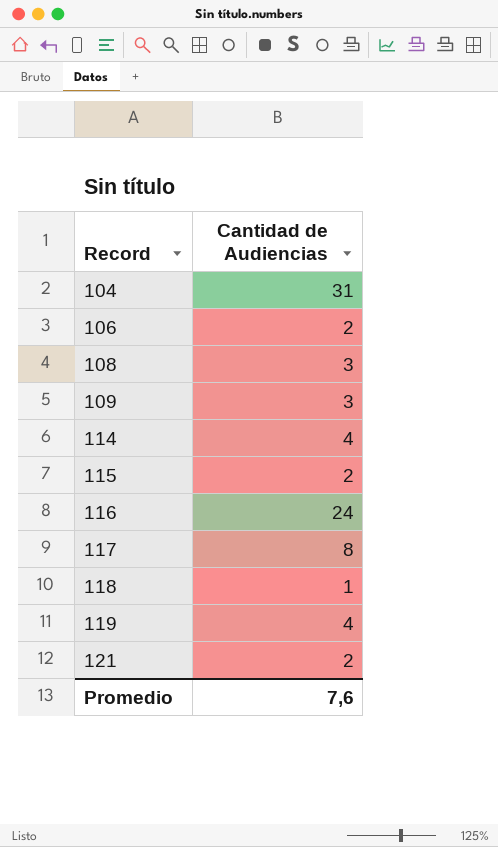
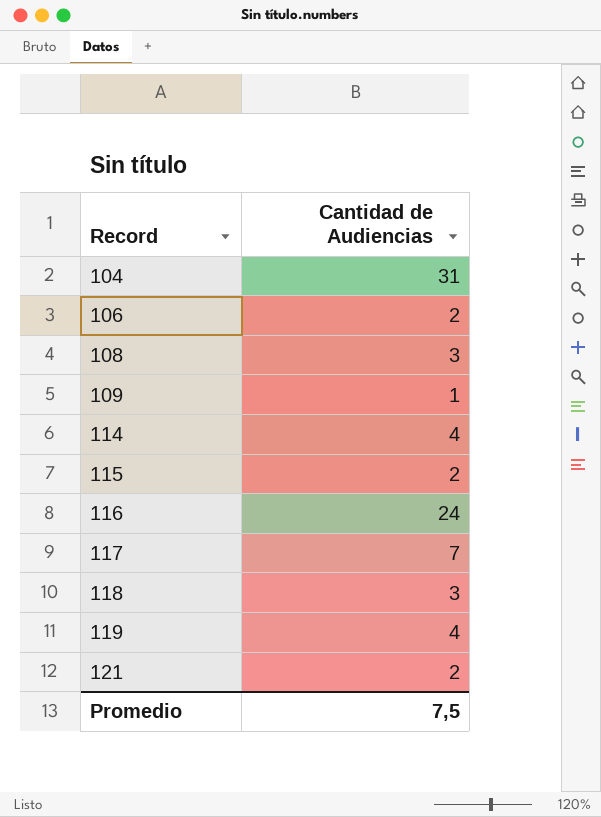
109 | Cantidad de Audiencias: 3 -> 1
117 | Cantidad de Audiencias: 8 -> 7
118 | Cantidad de Audiencias: 1 -> 3
Promedio | Cantidad de Audiencias: 7,6 -> 7,5

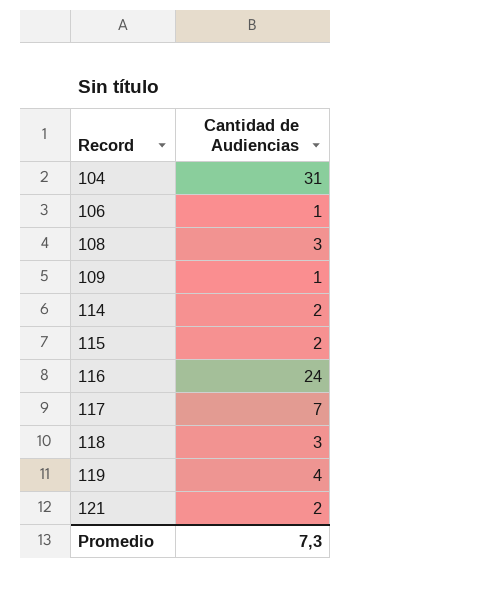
106 | Cantidad de Audiencias: 2 -> 1
114 | Cantidad de Audiencias: 4 -> 2
Promedio | Cantidad de Audiencias: 7,5 -> 7,3

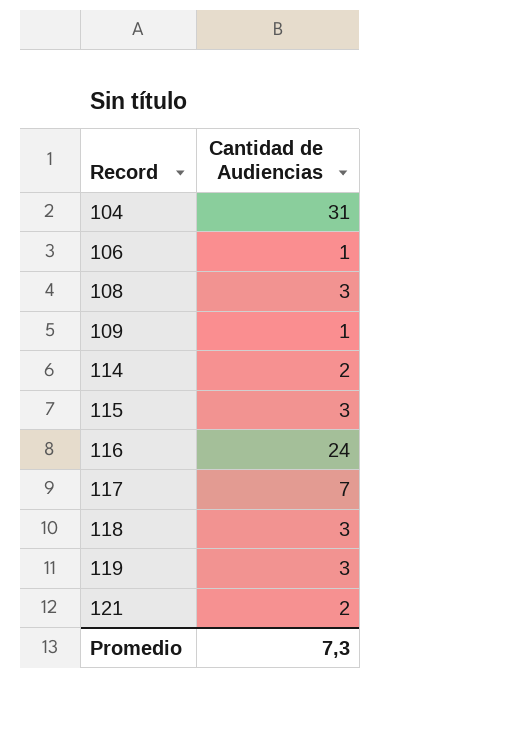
115 | Cantidad de Audiencias: 2 -> 3
119 | Cantidad de Audiencias: 4 -> 3

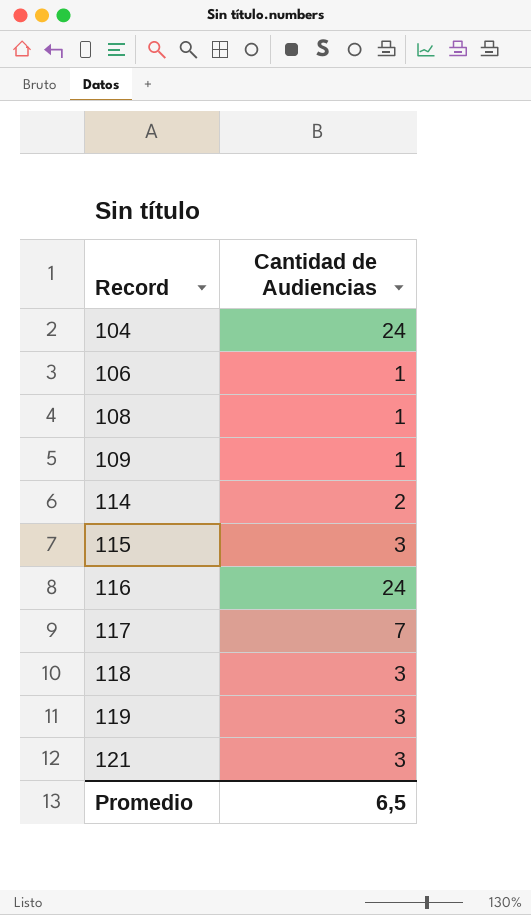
104 | Cantidad de Audiencias: 31 -> 24
108 | Cantidad de Audiencias: 3 -> 1
121 | Cantidad de Audiencias: 2 -> 3
Promedio | Cantidad de Audiencias: 7,3 -> 6,5

